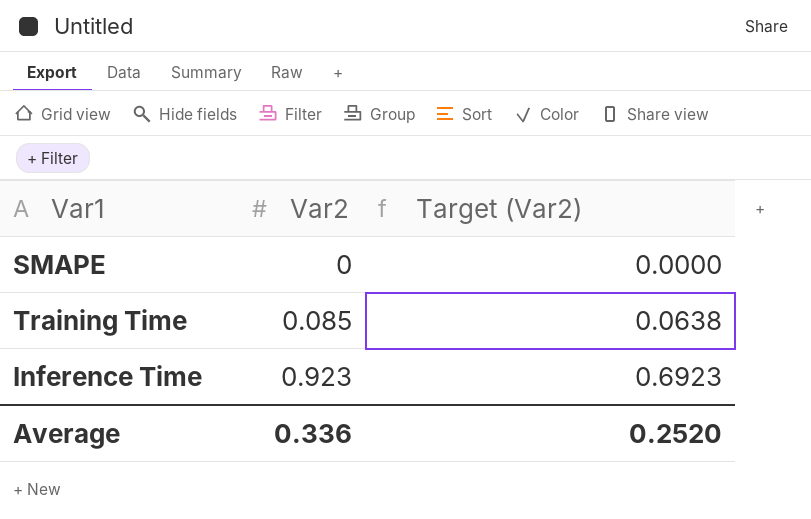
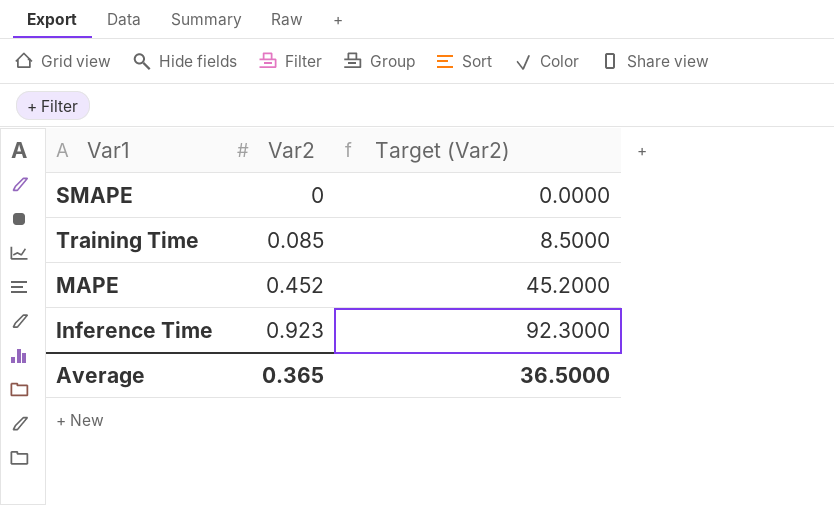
column Target (Var2) | formula: [Var2] * 0.75 -> [Var2] * 100
row MAPE: none -> 0.452 | 45.2000
Average | Var2: 0.336 -> 0.365
Average | Target (Var2): 0.2520 -> 36.5000

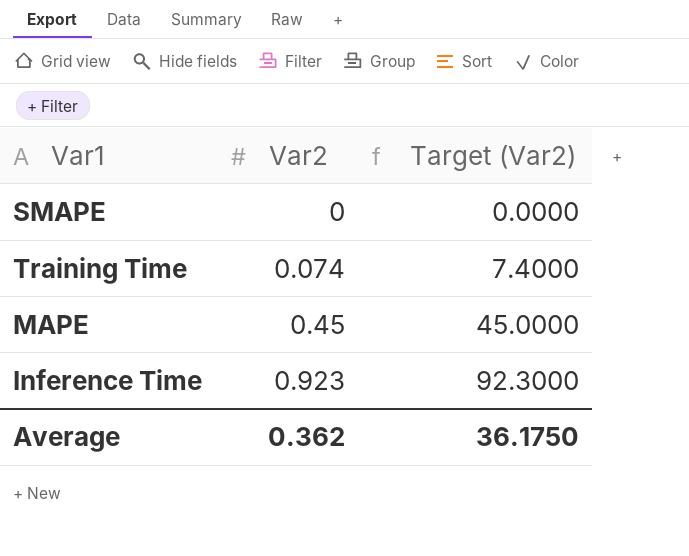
Training Time | Var2: 0.085 -> 0.074
Training Time | Target (Var2): 8.5000 -> 7.4000
MAPE | Var2: 0.452 -> 0.45
MAPE | Target (Var2): 45.2000 -> 45.0000
Average | Var2: 0.365 -> 0.362
Average | Target (Var2): 36.5000 -> 36.1750

